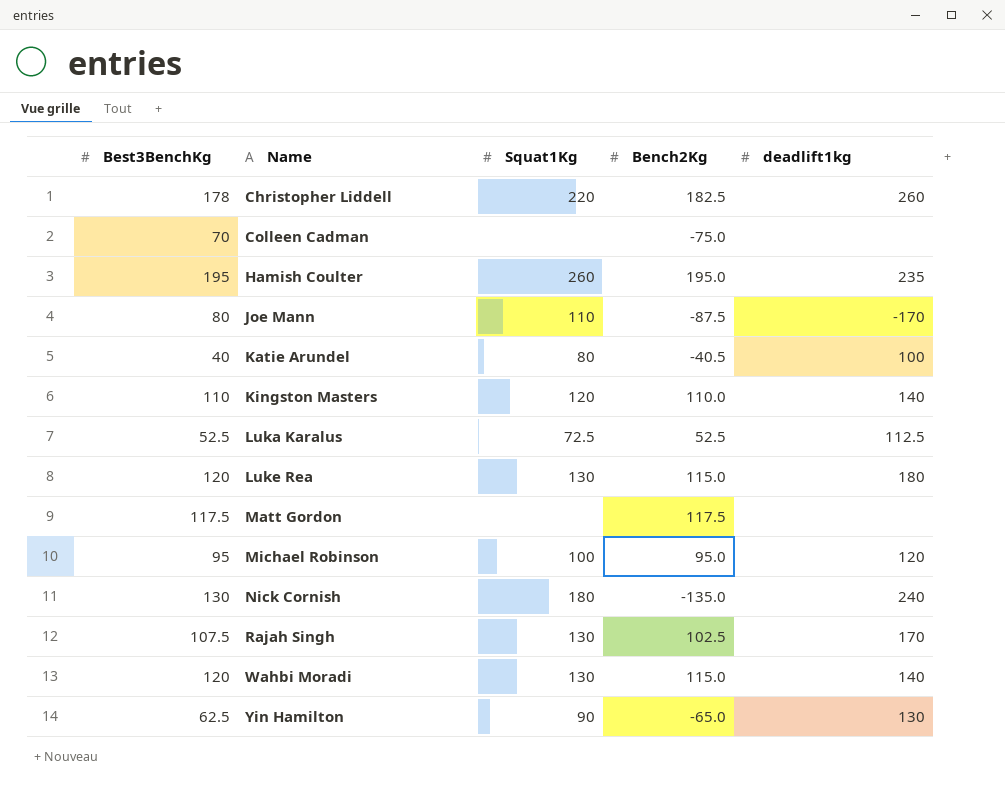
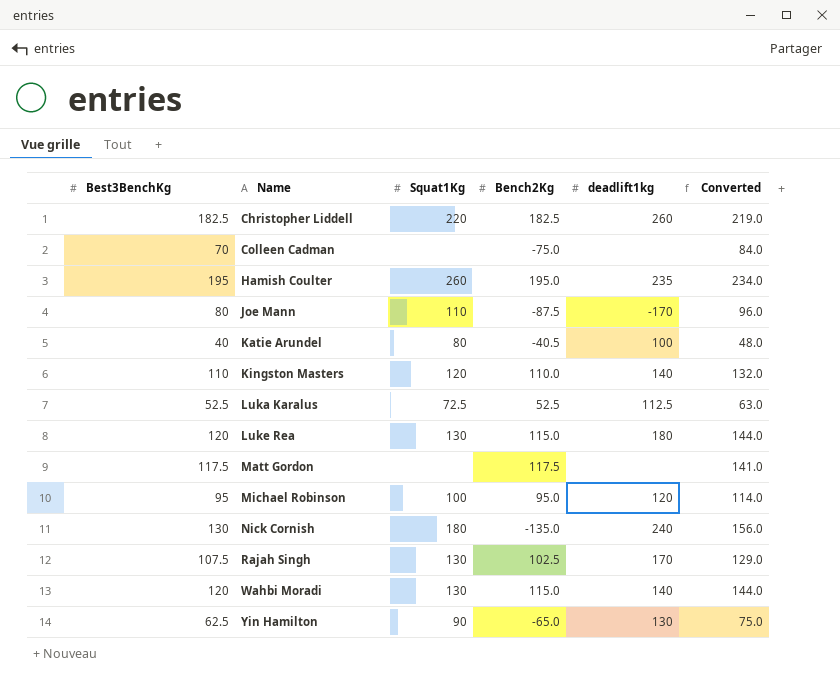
column Converted | formula: none -> [Best3BenchKg] * 1.2
Christopher Liddell | Best3BenchKg: 178 -> 182.5

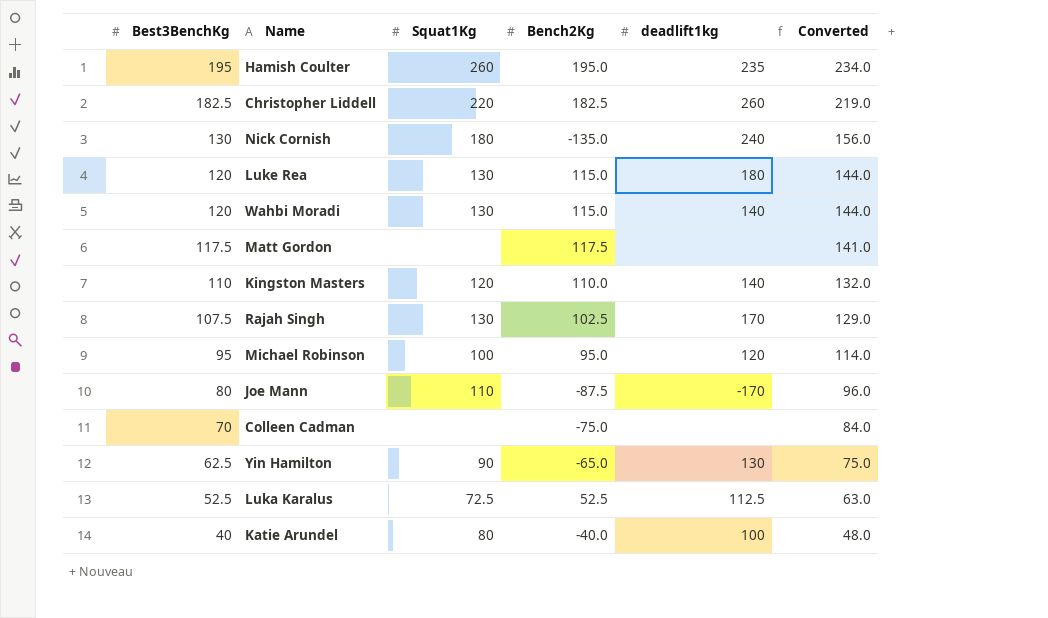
row order: Name ascending -> Best3BenchKg descending
Katie Arundel | Bench2Kg: -40.5 -> -40.0

